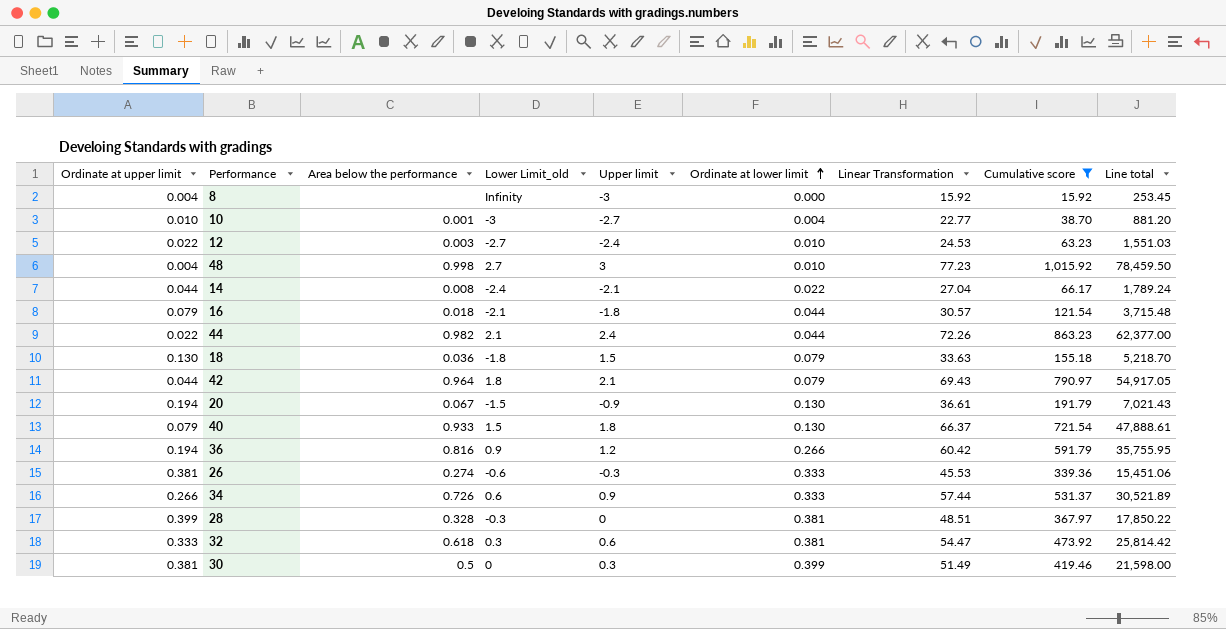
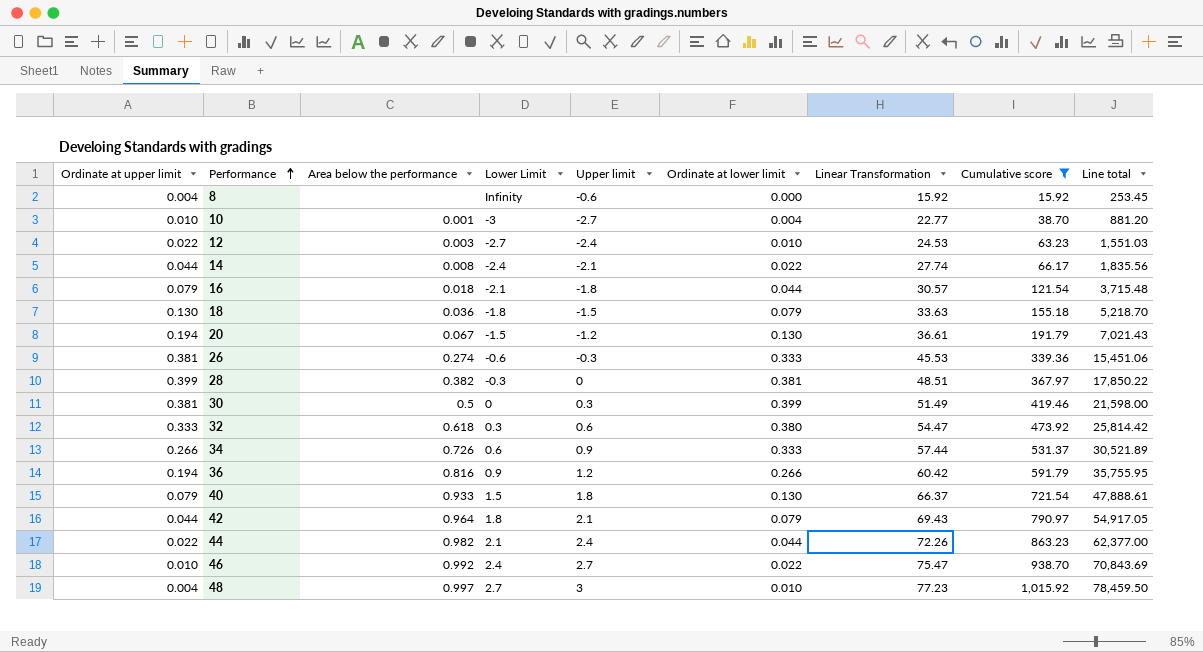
row order: Ordinate at lower limit ascending -> Performance ascending
column name: Lower Limit_old -> Lower Limit
8 | Upper limit: -3 -> -0.6
14 | Linear Transformation: 27.04 -> 27.74
14 | Line total: 1,789.24 -> 1,835.56
18 | Upper limit: 1.5 -> -1.5
20 | Upper limit: -0.9 -> -1.2
28 | Area below the performance: 0.328 -> 0.382
32 | Ordinate at lower limit: 0.381 -> 0.380
row 46: none -> 0.010 | 0.992 | 2.4 | 2.7 | 0.022 | 75.47 | 938.70 | 70,843.69
48 | Area below the performance: 0.998 -> 0.997

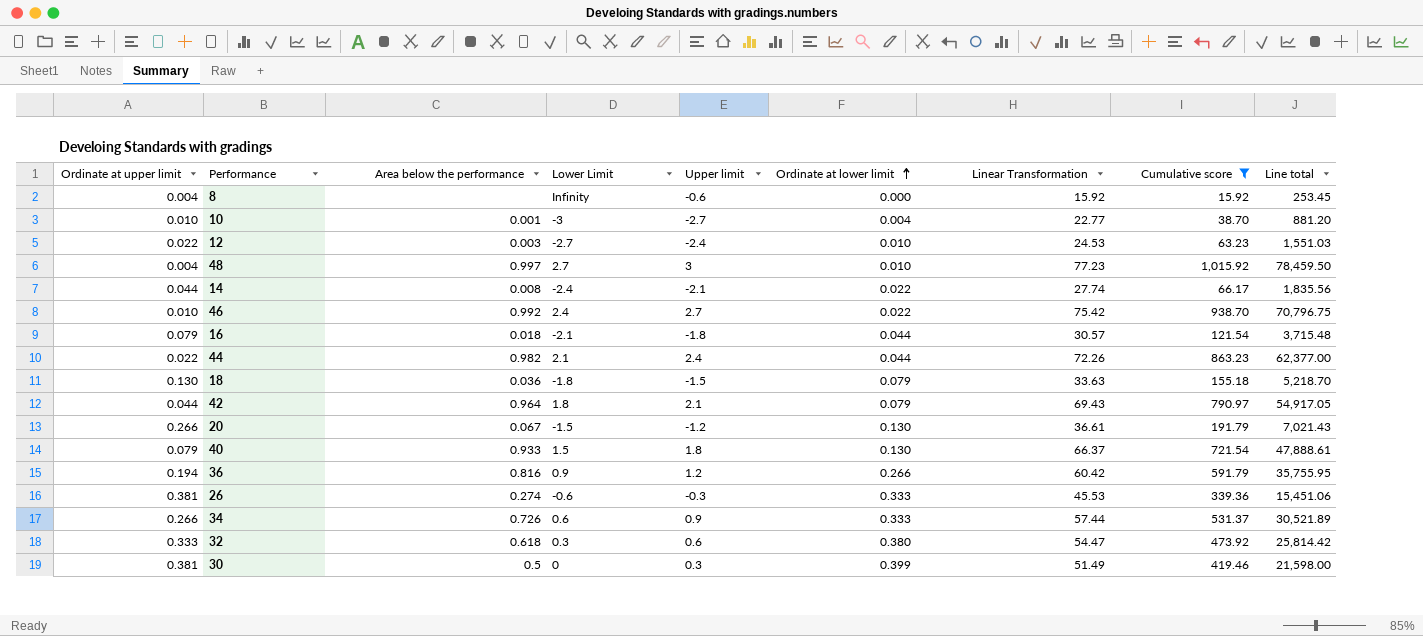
row order: Performance ascending -> Ordinate at lower limit ascending
row 28: 0.399 | 0.382 | -0.3 | 0 | 0.381 | 48.51 | 367.97 | 17,850.22 -> none
46 | Linear Transformation: 75.47 -> 75.42
46 | Line total: 70,843.69 -> 70,796.75
20 | Ordinate at upper limit: 0.194 -> 0.266

